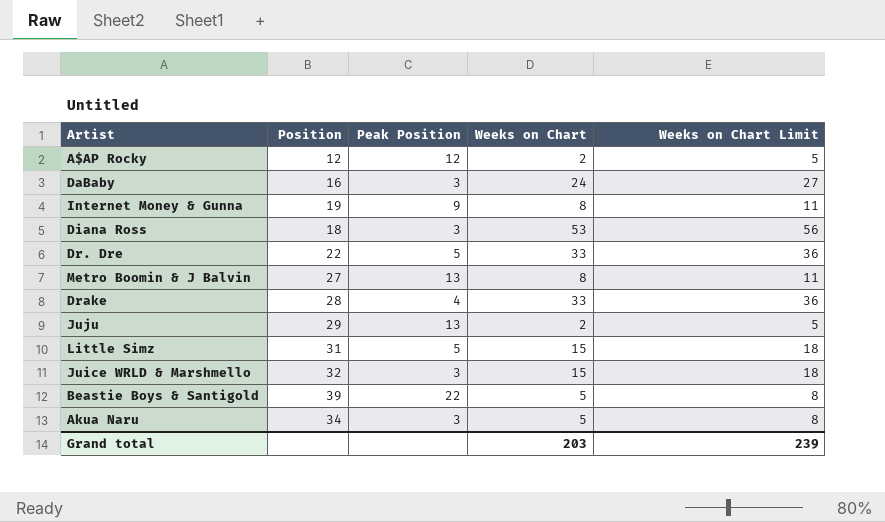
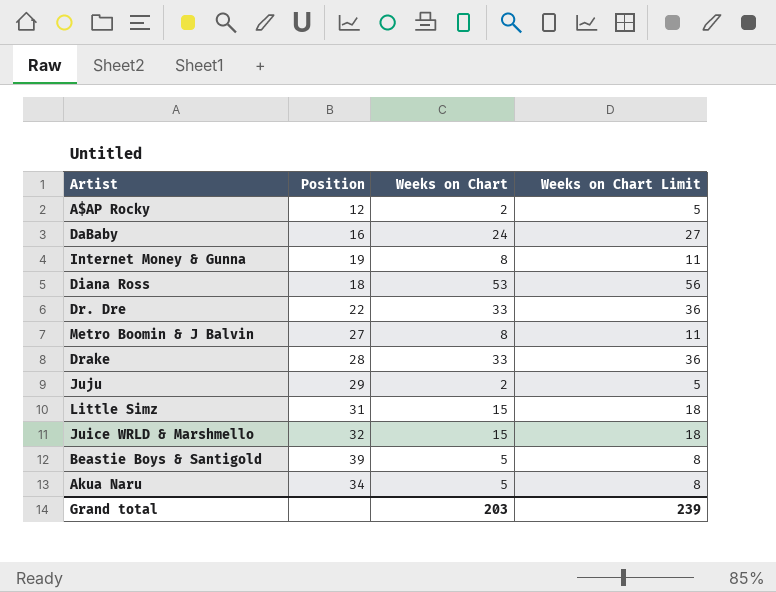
column Peak Position | position: 3 -> none

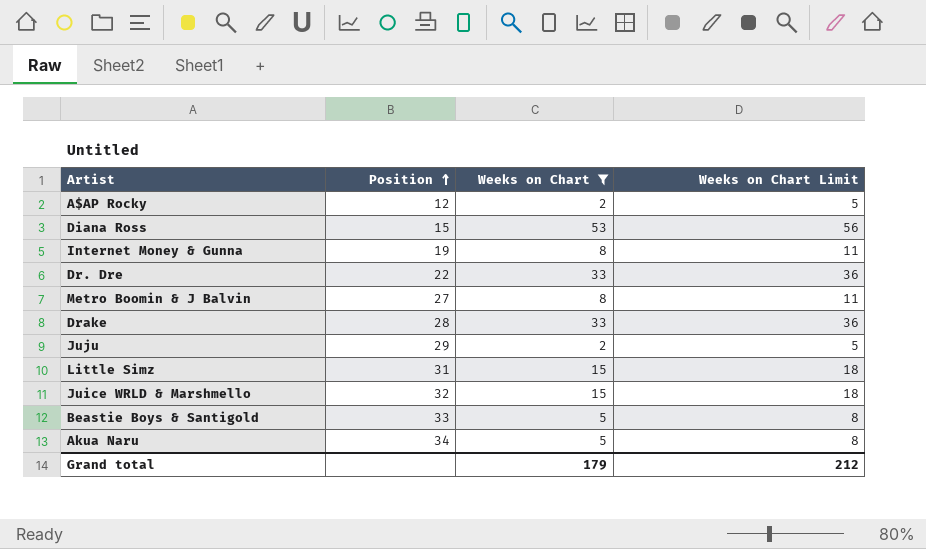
filter: none -> Weeks on Chart != 24
row order: none -> Position ascending
Diana Ross | Position: 18 -> 15
Beastie Boys & Santigold | Position: 39 -> 33
Grand total | Weeks on Chart: 203 -> 179
Grand total | Weeks on Chart Limit: 239 -> 212

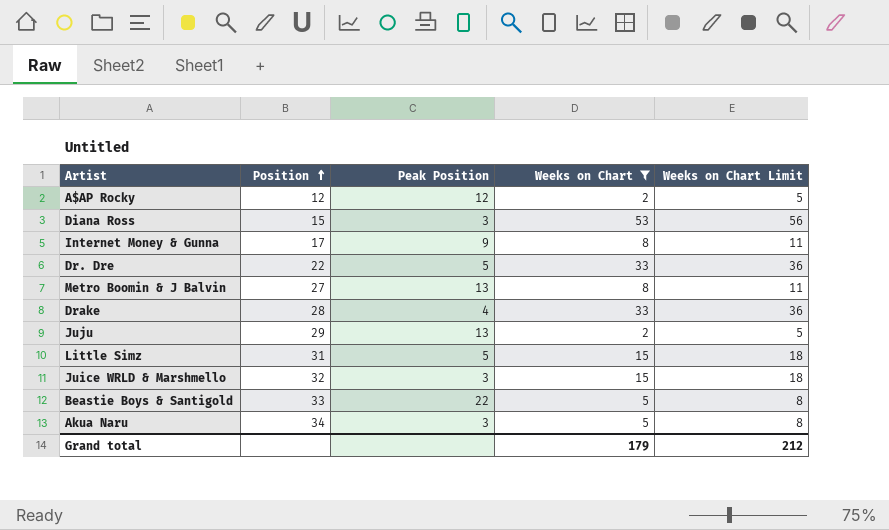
column Peak Position | position: none -> 3
Internet Money & Gunna | Position: 19 -> 17

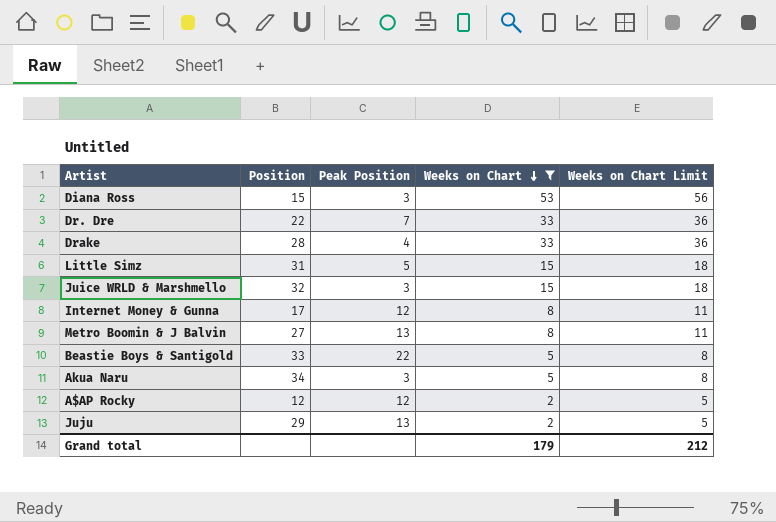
row order: Position ascending -> Weeks on Chart descending
Dr. Dre | Peak Position: 5 -> 7
Internet Money & Gunna | Peak Position: 9 -> 12

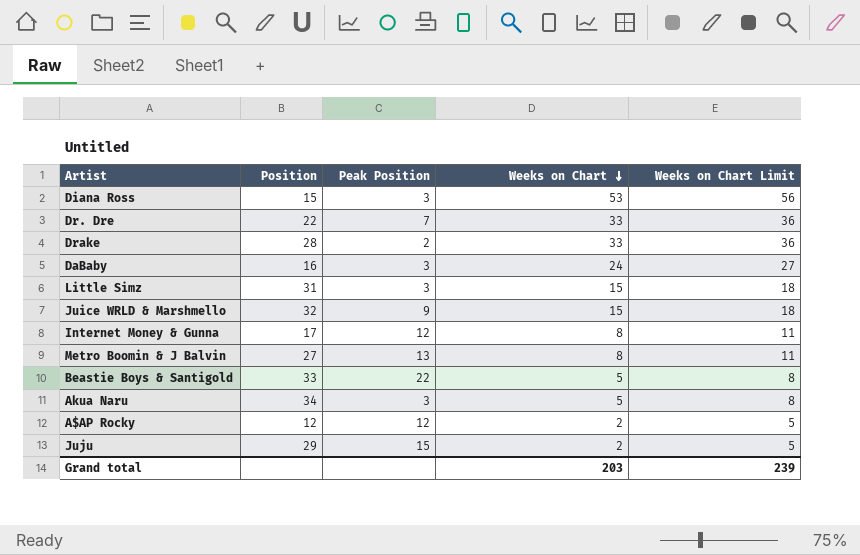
filter: Weeks on Chart != 24 -> none
Drake | Peak Position: 4 -> 2
Little Simz | Peak Position: 5 -> 3
Juice WRLD & Marshmello | Peak Position: 3 -> 9
Juju | Peak Position: 13 -> 15
Grand total | Weeks on Chart: 179 -> 203
Grand total | Weeks on Chart Limit: 212 -> 239

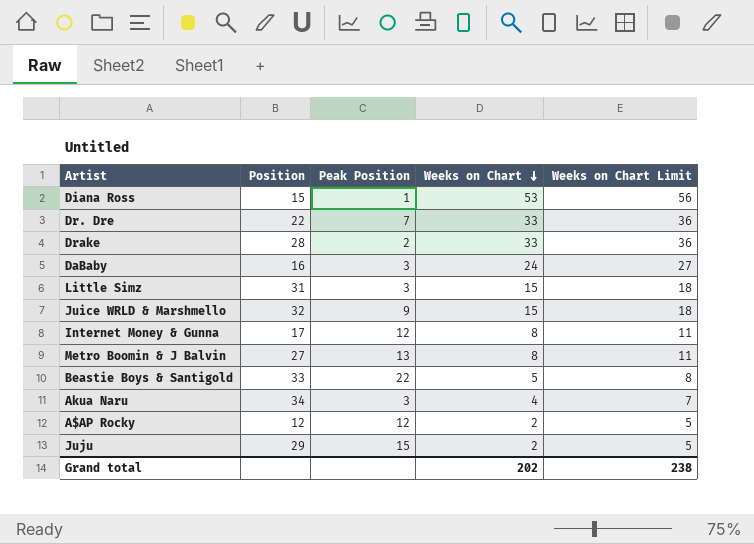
Diana Ross | Peak Position: 3 -> 1
Akua Naru | Weeks on Chart: 5 -> 4
Akua Naru | Weeks on Chart Limit: 8 -> 7
Grand total | Weeks on Chart: 203 -> 202
Grand total | Weeks on Chart Limit: 239 -> 238

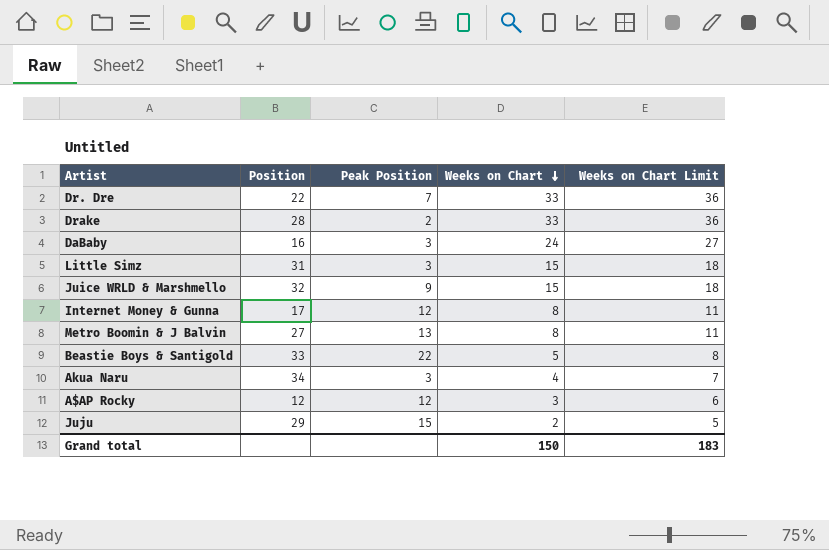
row Diana Ross: 15 | 1 | 53 | 56 -> none
A$AP Rocky | Weeks on Chart: 2 -> 3
A$AP Rocky | Weeks on Chart Limit: 5 -> 6
Grand total | Weeks on Chart: 202 -> 150
Grand total | Weeks on Chart Limit: 238 -> 183

